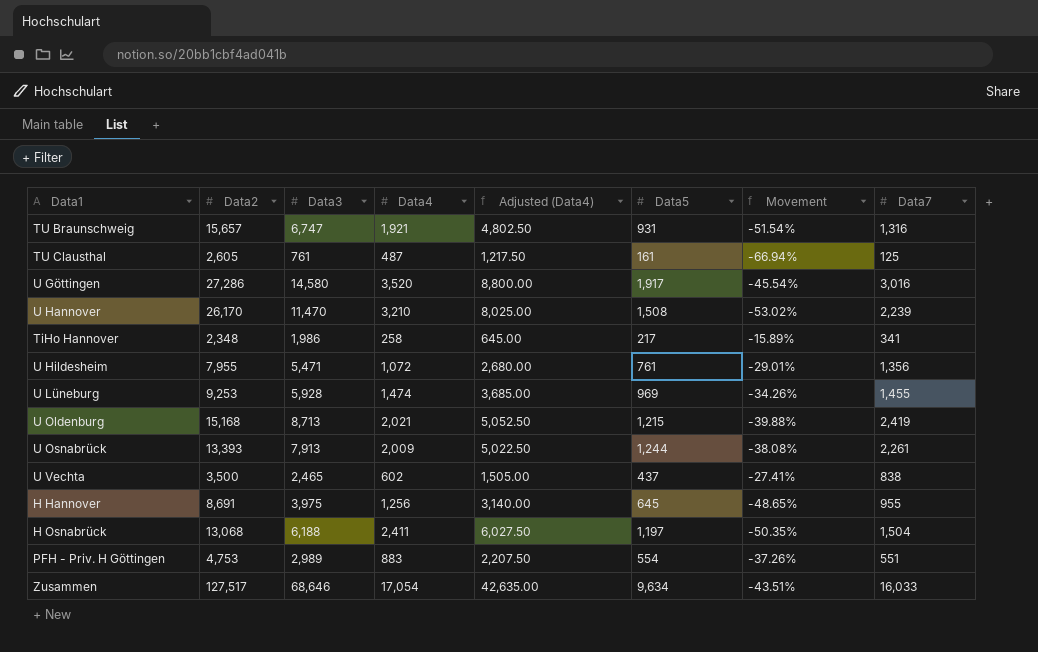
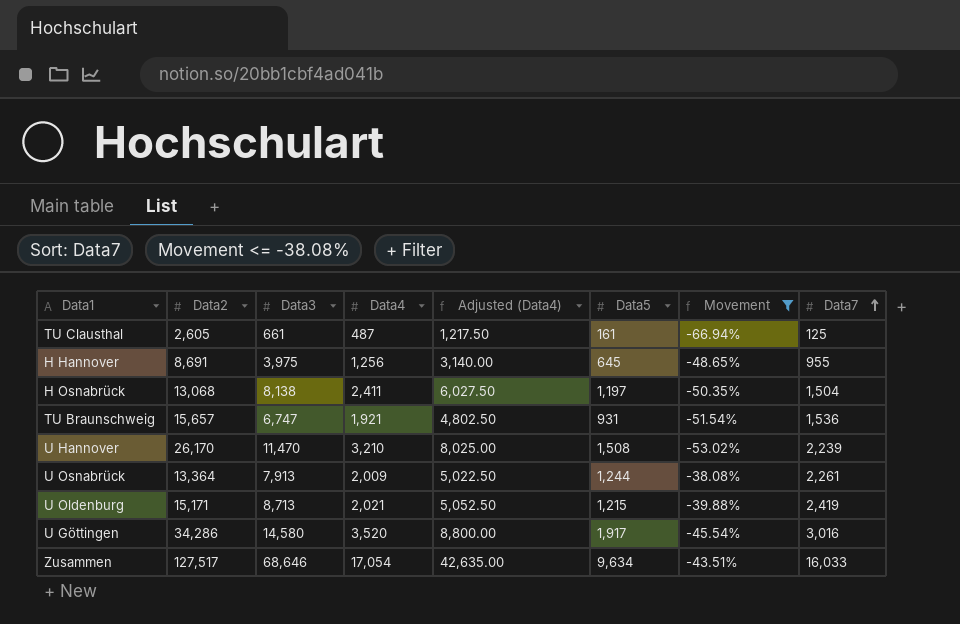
filter: none -> Movement <= -38.08%
row order: none -> Data7 ascending
TU Clausthal | Data3: 761 -> 661
H Osnabrück | Data3: 6,188 -> 8,138
TU Braunschweig | Data7: 1,316 -> 1,536
U Osnabrück | Data2: 13,393 -> 13,364
U Oldenburg | Data2: 15,168 -> 15,171
U Göttingen | Data2: 27,286 -> 34,286

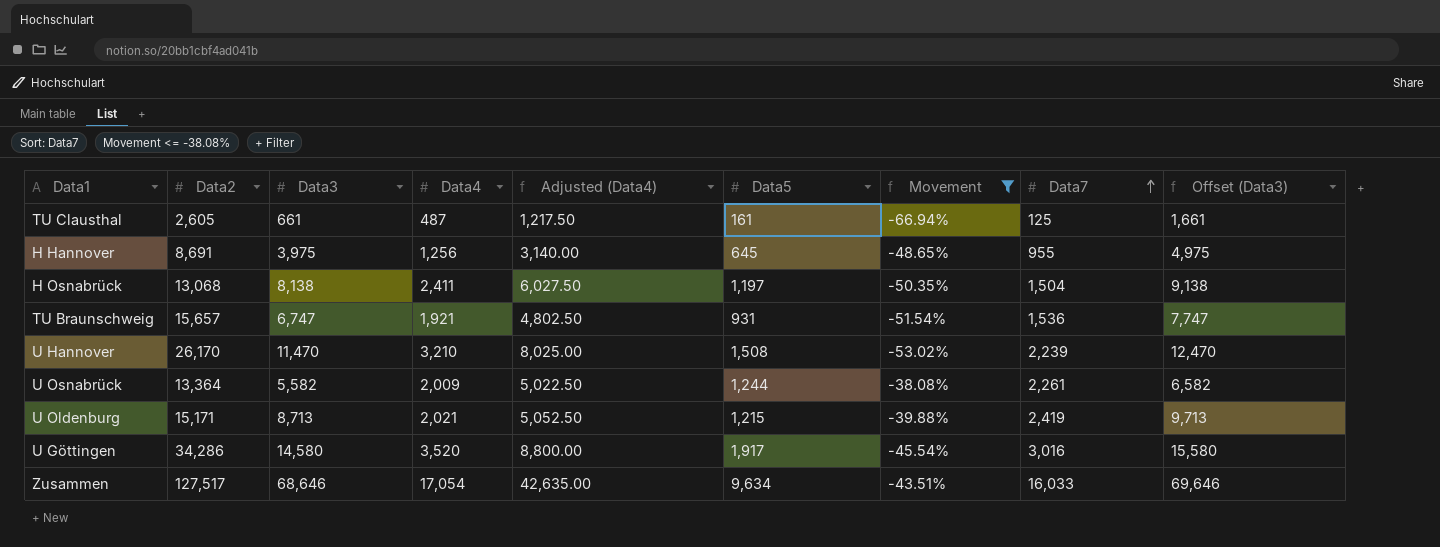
column Offset (Data3) | formula: none -> [Data3] + 1000
U Osnabrück | Data3: 7,913 -> 5,582

